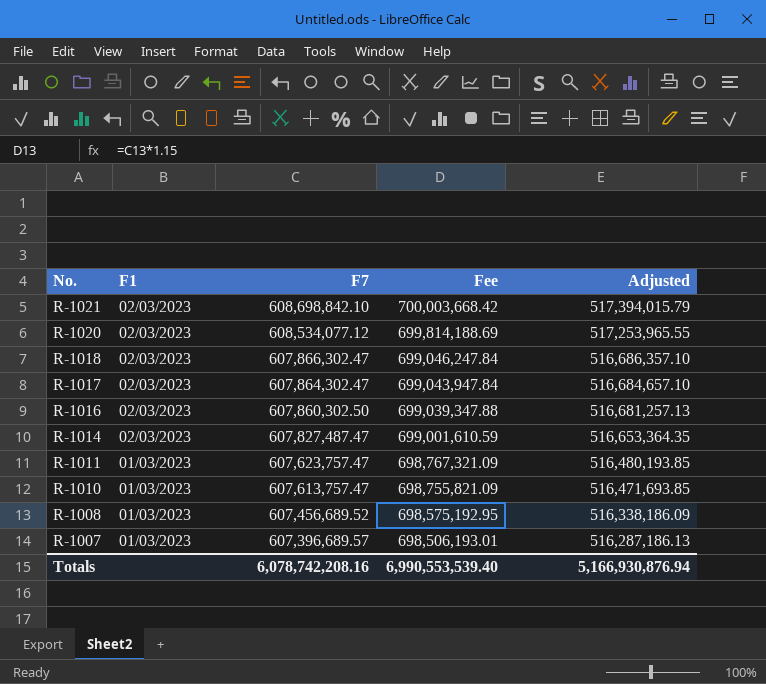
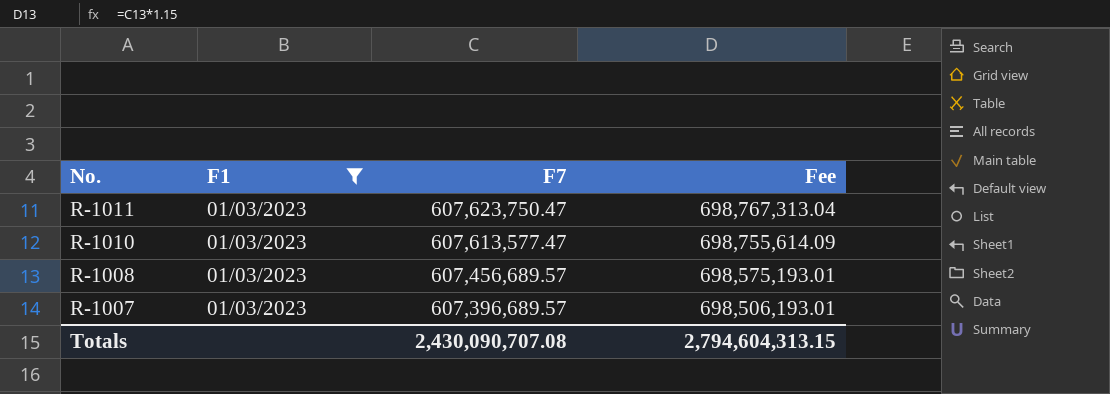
filter: none -> F1 = 01/03/2023
column Adjusted | formula: [F7] * 0.85 -> none
R-1011 | F7: 607,623,757.47 -> 607,623,750.47
R-1011 | Fee: 698,767,321.09 -> 698,767,313.04
R-1010 | F7: 607,613,757.47 -> 607,613,577.47
R-1010 | Fee: 698,755,821.09 -> 698,755,614.09
R-1008 | F7: 607,456,689.52 -> 607,456,689.57
R-1008 | Fee: 698,575,192.95 -> 698,575,193.01
Totals | F7: 6,078,742,208.16 -> 2,430,090,707.08
Totals | Fee: 6,990,553,539.40 -> 2,794,604,313.15

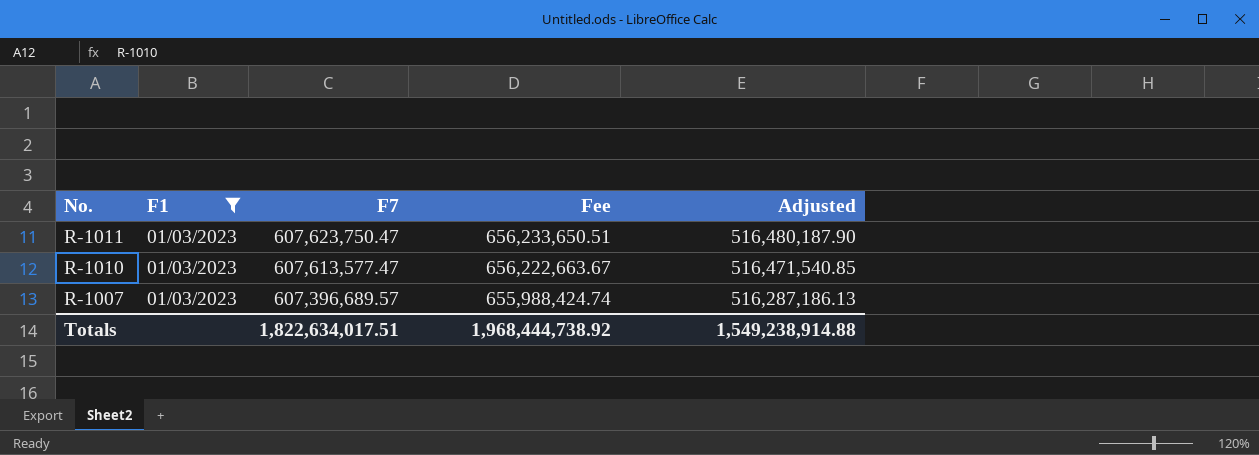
column Fee | formula: [F7] * 1.15 -> [F7] * 1.08
column Adjusted | formula: none -> [F7] * 0.85
row R-1008: 01/03/2023 | 607,456,689.57 | 698,575,193.01 -> none
Totals | F7: 2,430,090,707.08 -> 1,822,634,017.51
Totals | Fee: 2,794,604,313.15 -> 1,968,444,738.92

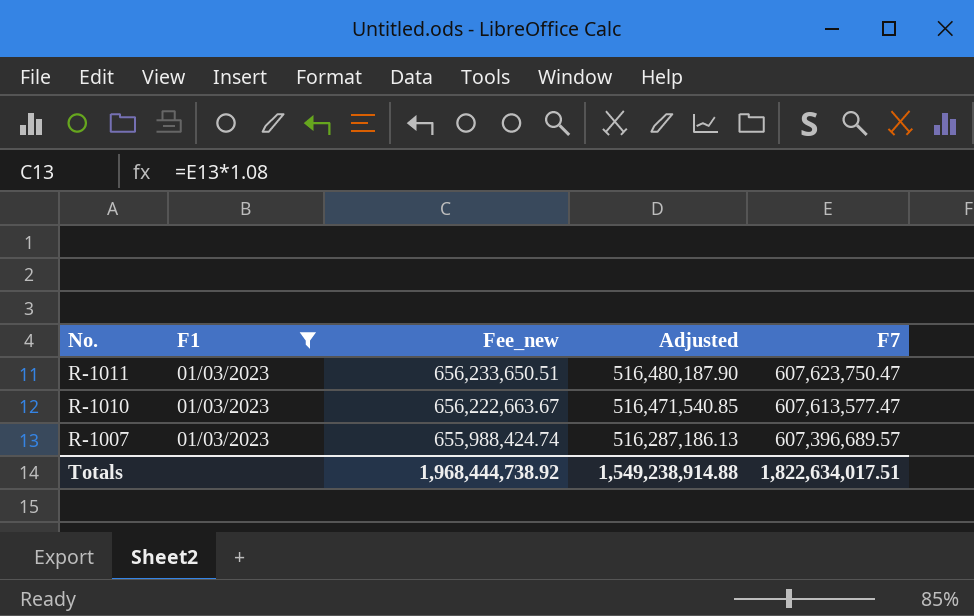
column name: Fee -> Fee_new
column F7 | position: 3 -> 5

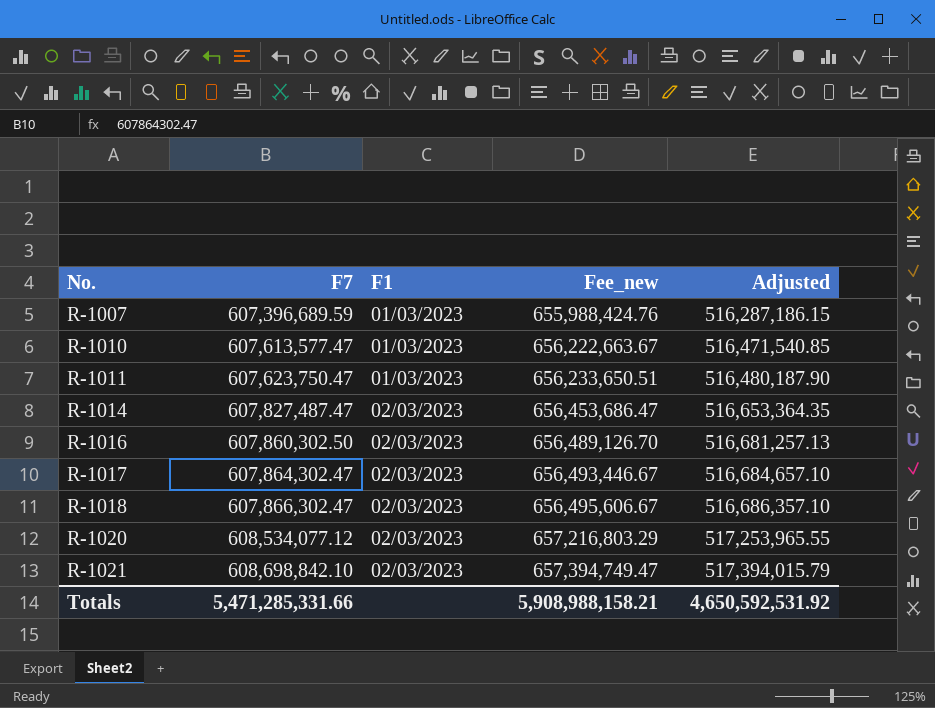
filter: F1 = 01/03/2023 -> none
row order: No. descending -> No. ascending
column F7 | position: 5 -> 2
R-1007 | F7: 607,396,689.57 -> 607,396,689.59
R-1007 | Fee_new: 655,988,424.74 -> 655,988,424.76
R-1007 | Adjusted: 516,287,186.13 -> 516,287,186.15
Totals | F7: 1,822,634,017.51 -> 5,471,285,331.66
Totals | Fee_new: 1,968,444,738.92 -> 5,908,988,158.21
Totals | Adjusted: 1,549,238,914.88 -> 4,650,592,531.92

